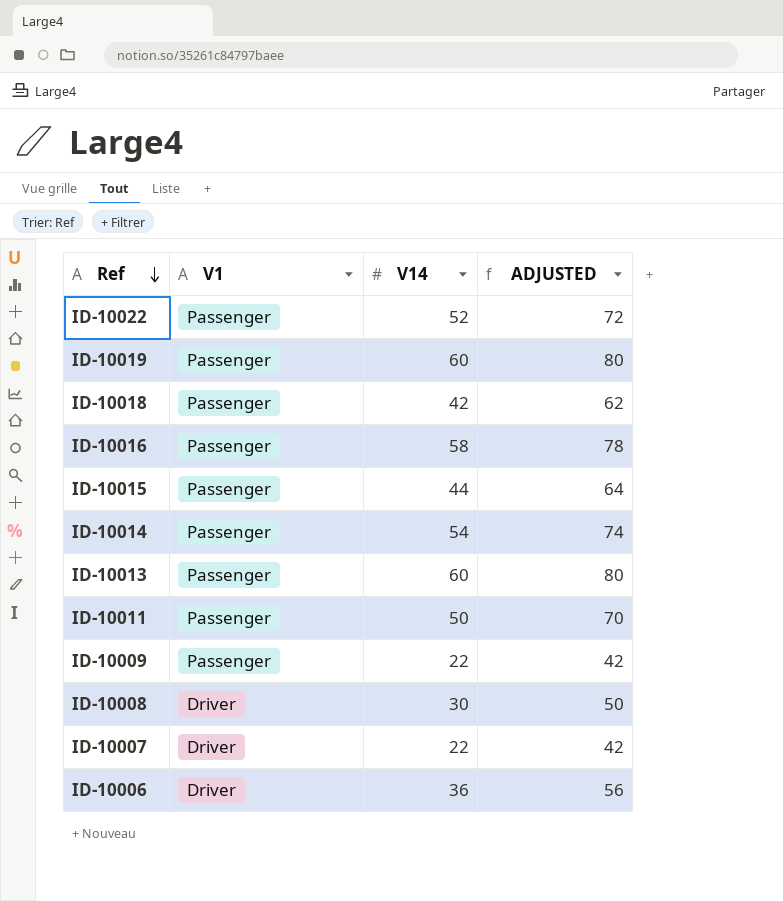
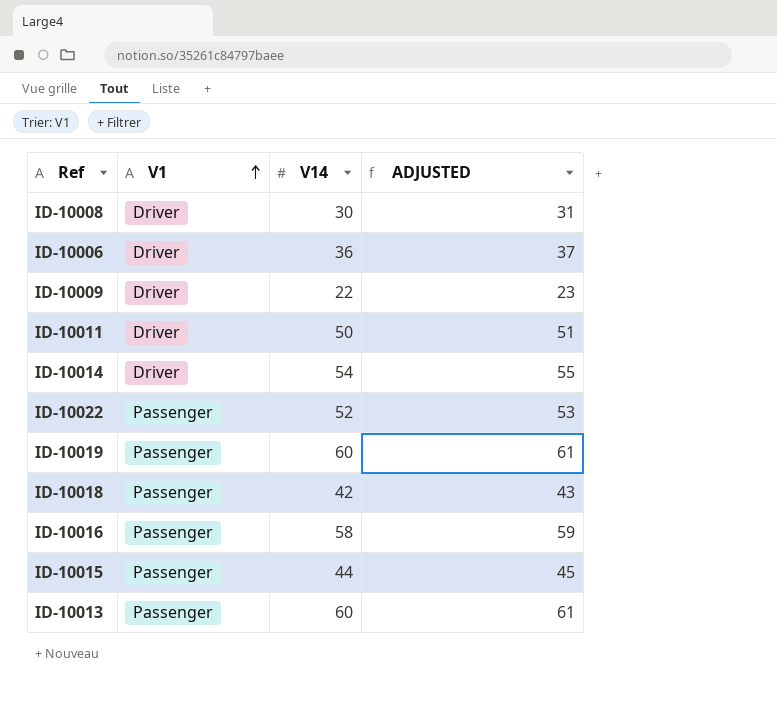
row order: Ref descending -> V1 ascending
column ADJUSTED | formula: [V14] + 20 -> [V14] + 1
row ID-10007: Driver | 22 | 42 -> none
ID-10009 | V1: Passenger -> Driver
ID-10011 | V1: Passenger -> Driver
ID-10014 | V1: Passenger -> Driver

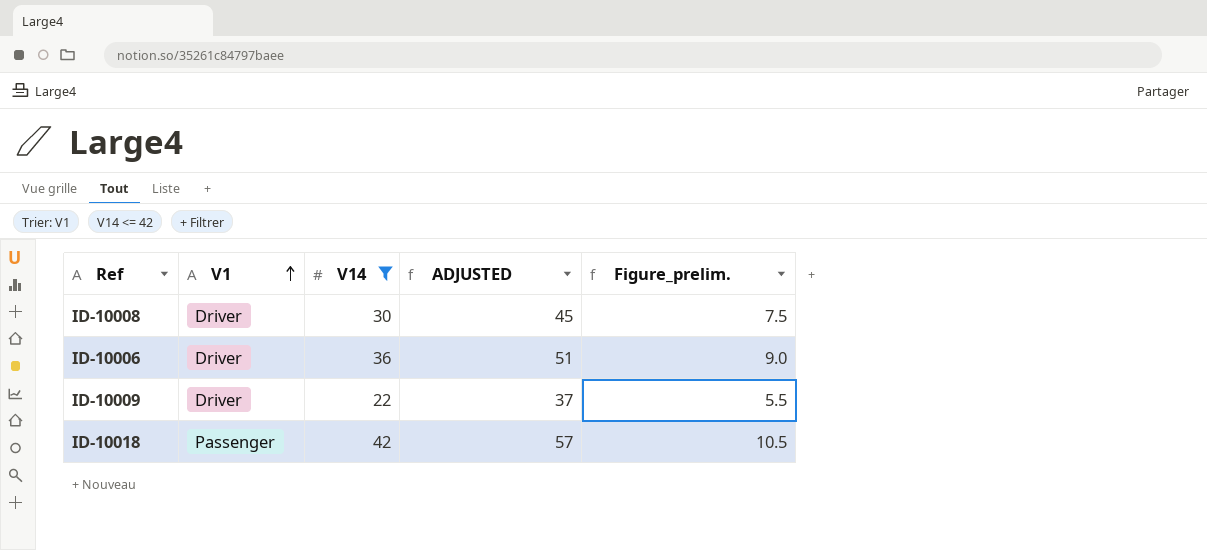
filter: none -> V14 <= 42
column ADJUSTED | formula: [V14] + 1 -> [V14] + 15
column Figure_prelim. | formula: none -> [V14] * 0.25

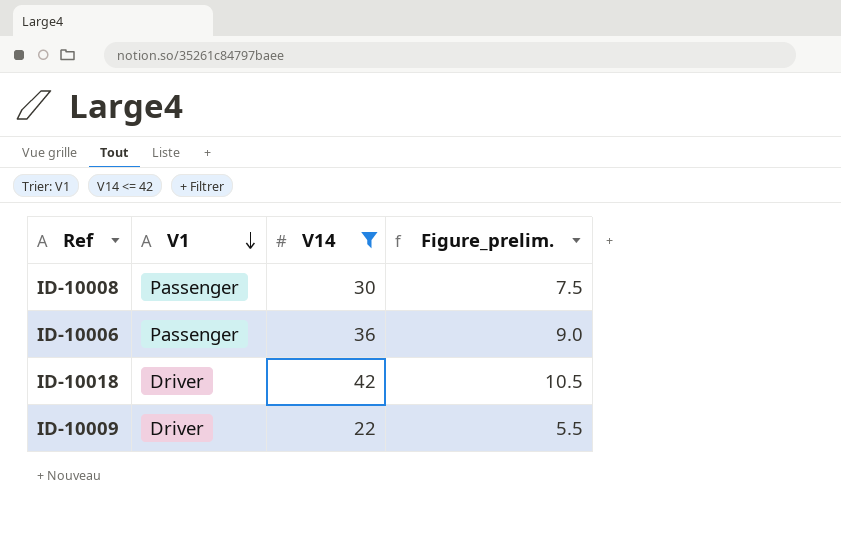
row order: V1 ascending -> V1 descending
column ADJUSTED | formula: [V14] + 15 -> none
ID-10008 | V1: Driver -> Passenger
ID-10006 | V1: Driver -> Passenger
ID-10018 | V1: Passenger -> Driver

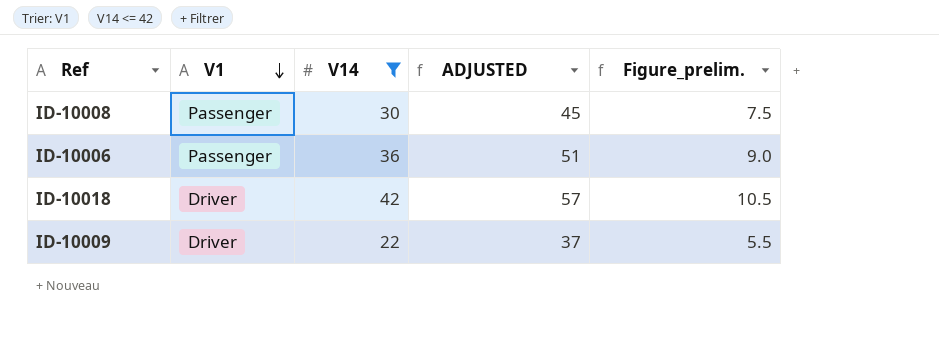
column ADJUSTED | formula: none -> [V14] + 15

